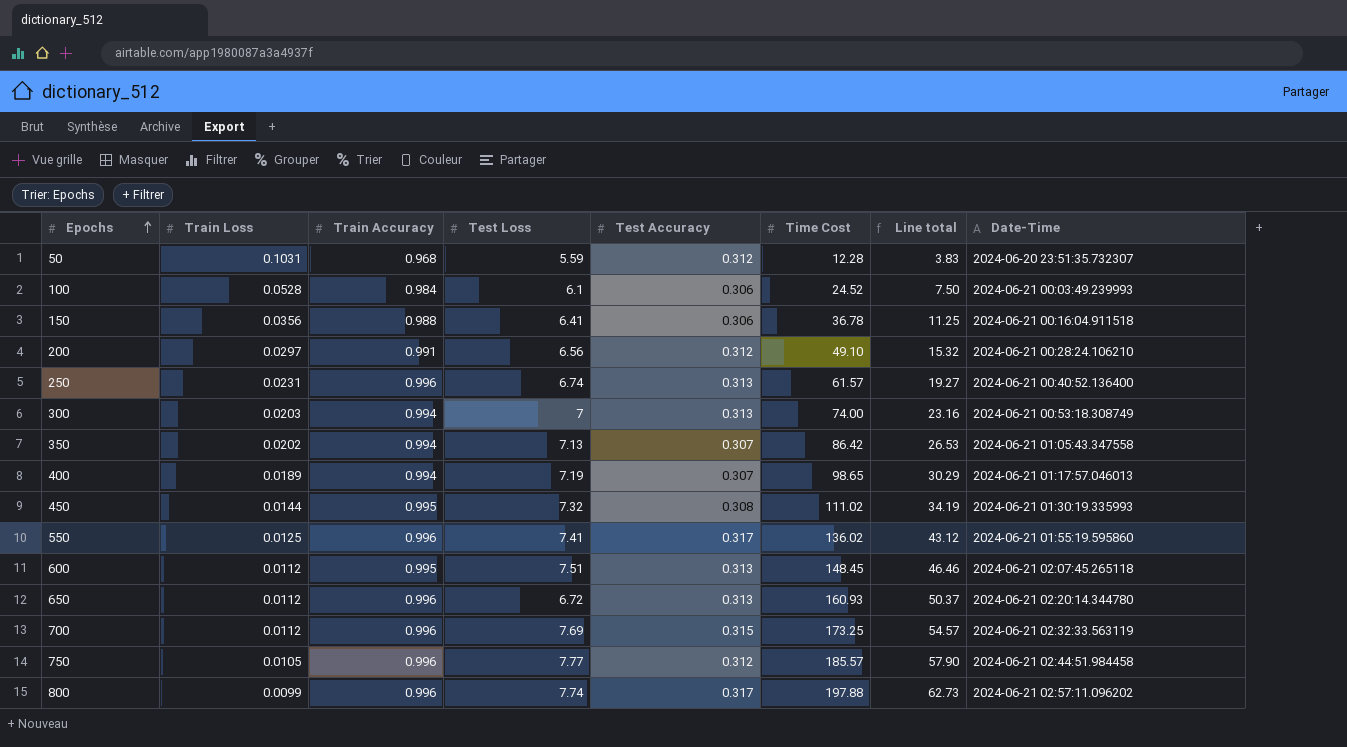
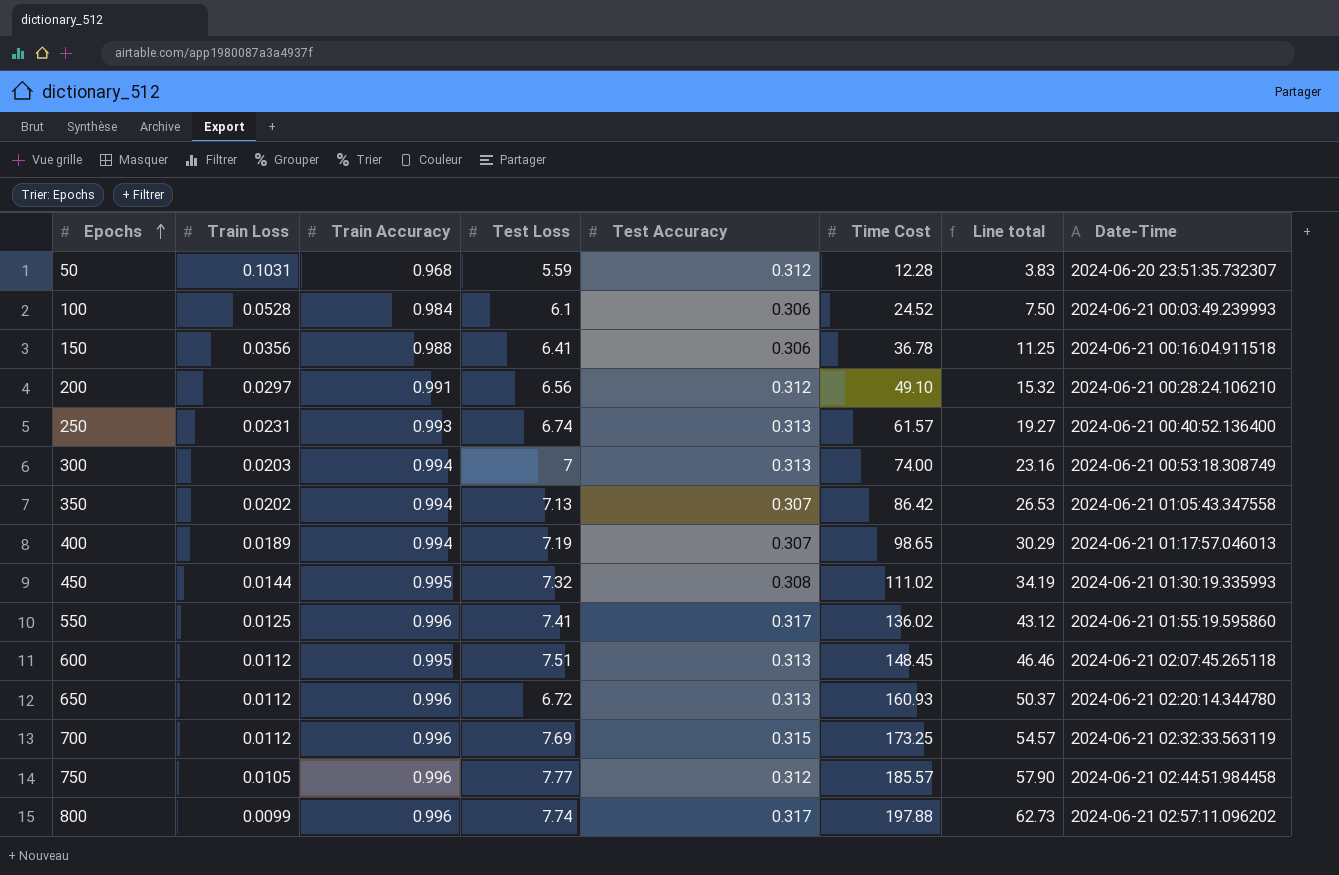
250 | Train Accuracy: 0.996 -> 0.993

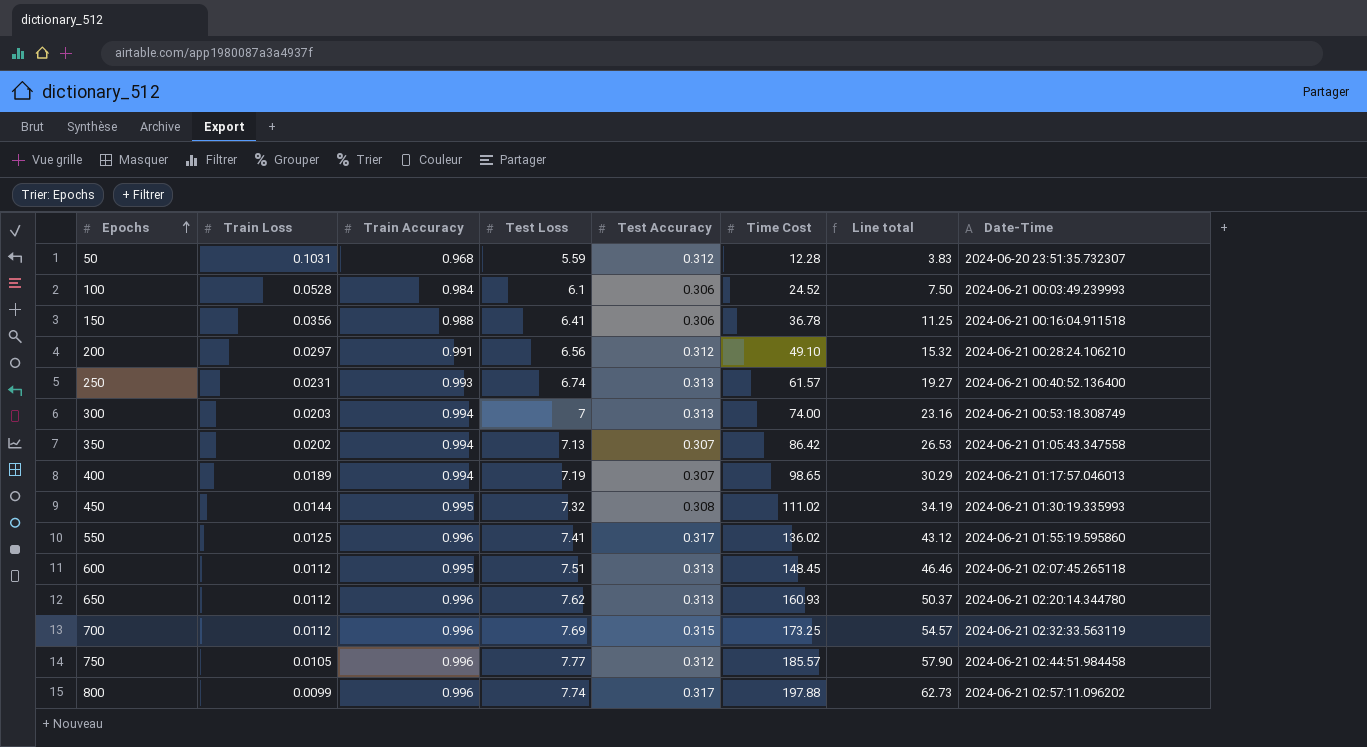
650 | Test Loss: 6.72 -> 7.62

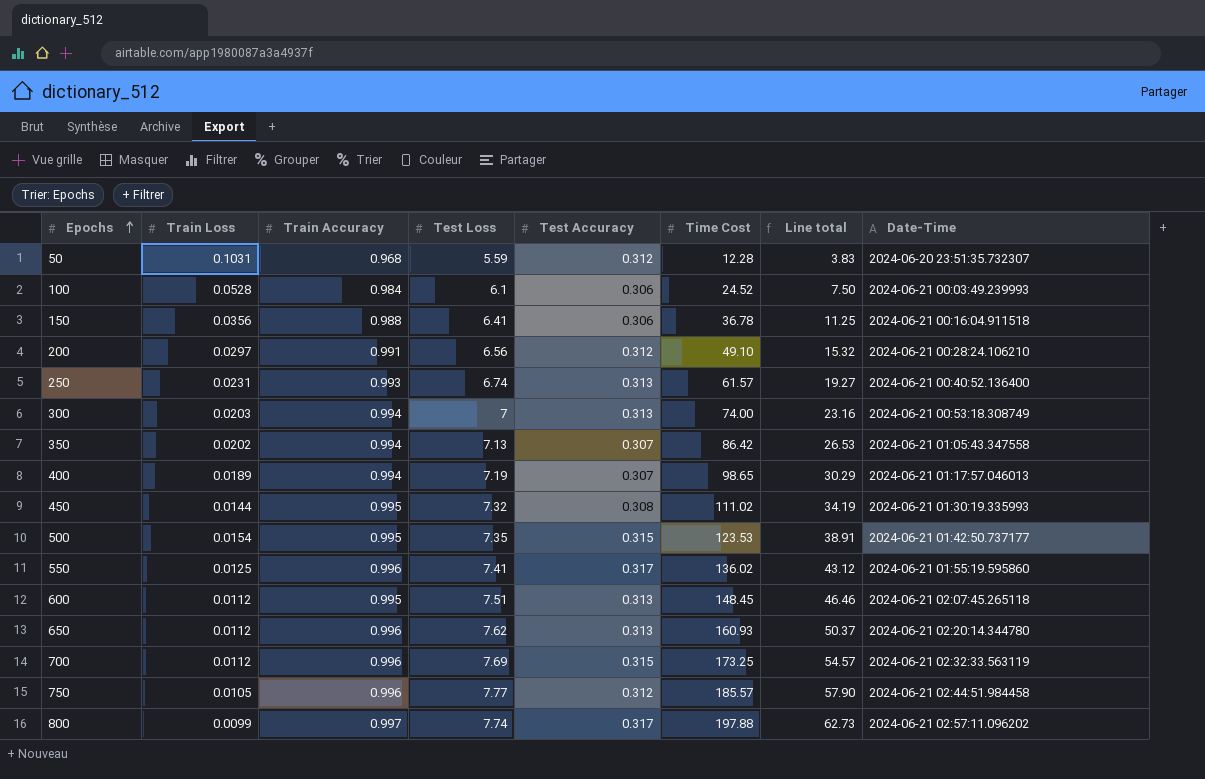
row 500: none -> 0.0154 | 0.995 | 7.35 | 0.315 | 123.53 | 38.91 | 2024-06-21 01:42:50.737177
800 | Train Accuracy: 0.996 -> 0.997

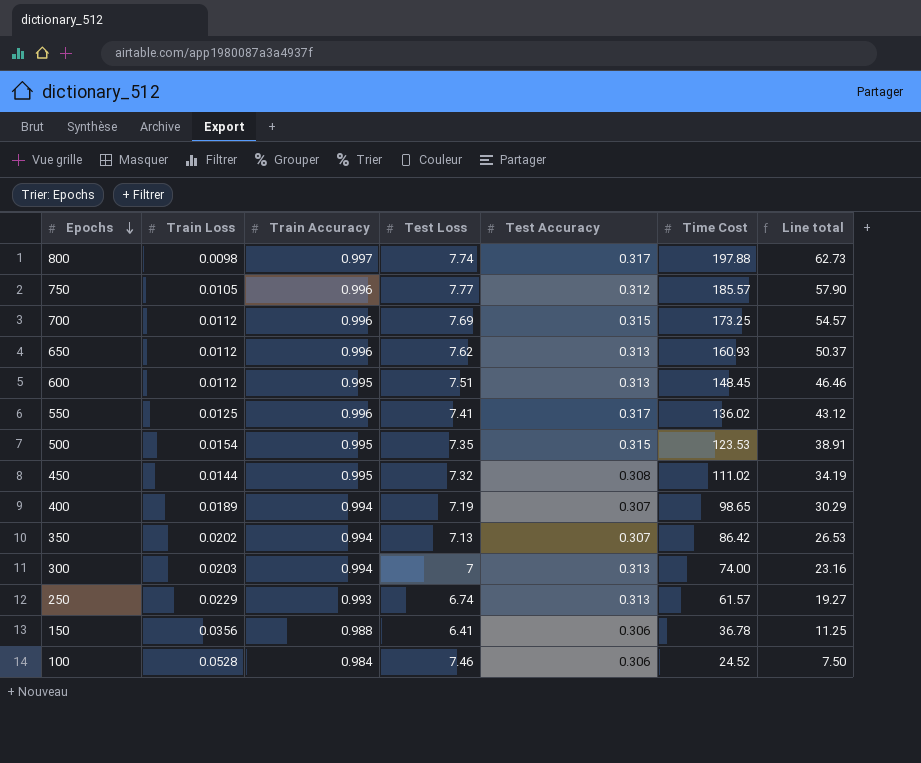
row order: Epochs ascending -> Epochs descending
column Date-Time | position: 8 -> none
row 50: 0.1031 | 0.968 | 5.59 | 0.312 | 12.28 | 3.83 | 2024-06-20 23:51:35.732307 -> none
row 200: 0.0297 | 0.991 | 6.56 | 0.312 | 49.10 | 15.32 | 2024-06-21 00:28:24.106210 -> none
800 | Train Loss: 0.0099 -> 0.0098
250 | Train Loss: 0.0231 -> 0.0229
100 | Test Loss: 6.1 -> 7.46

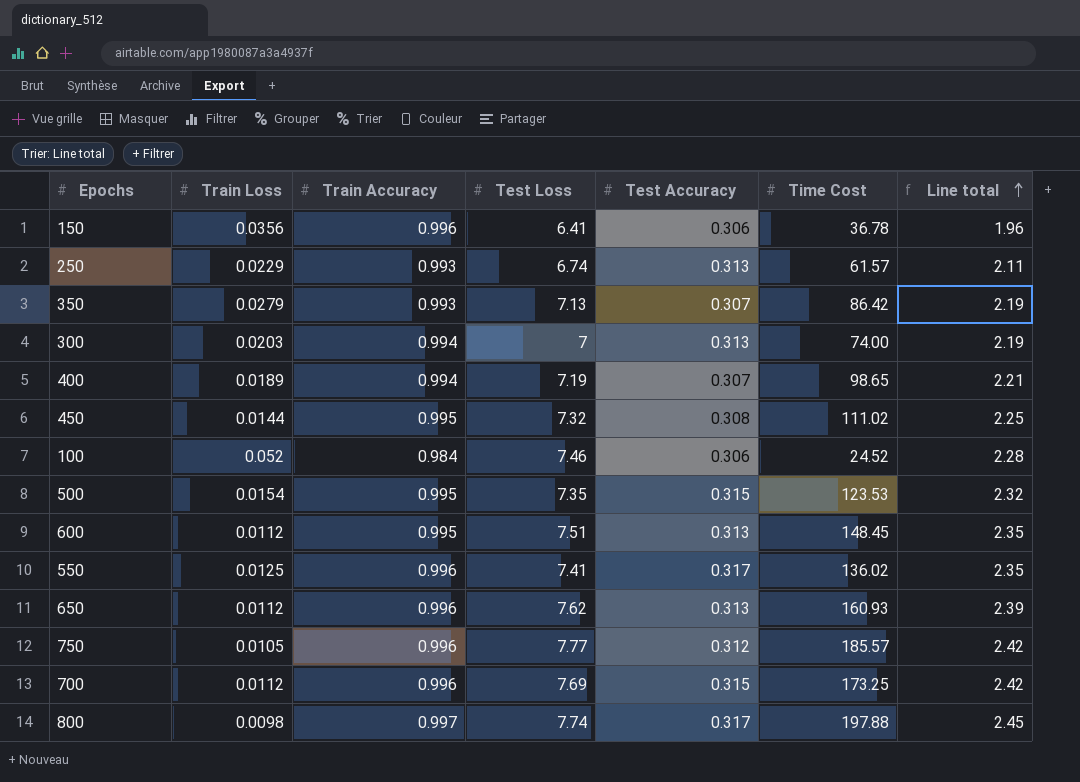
row order: Epochs descending -> Line total ascending
column Line total | formula: [Test Accuracy] * [Time Cost] -> [Test Loss] * [Test Accuracy]
150 | Train Accuracy: 0.988 -> 0.996
350 | Train Loss: 0.0202 -> 0.0279
350 | Train Accuracy: 0.994 -> 0.993
100 | Train Loss: 0.0528 -> 0.052

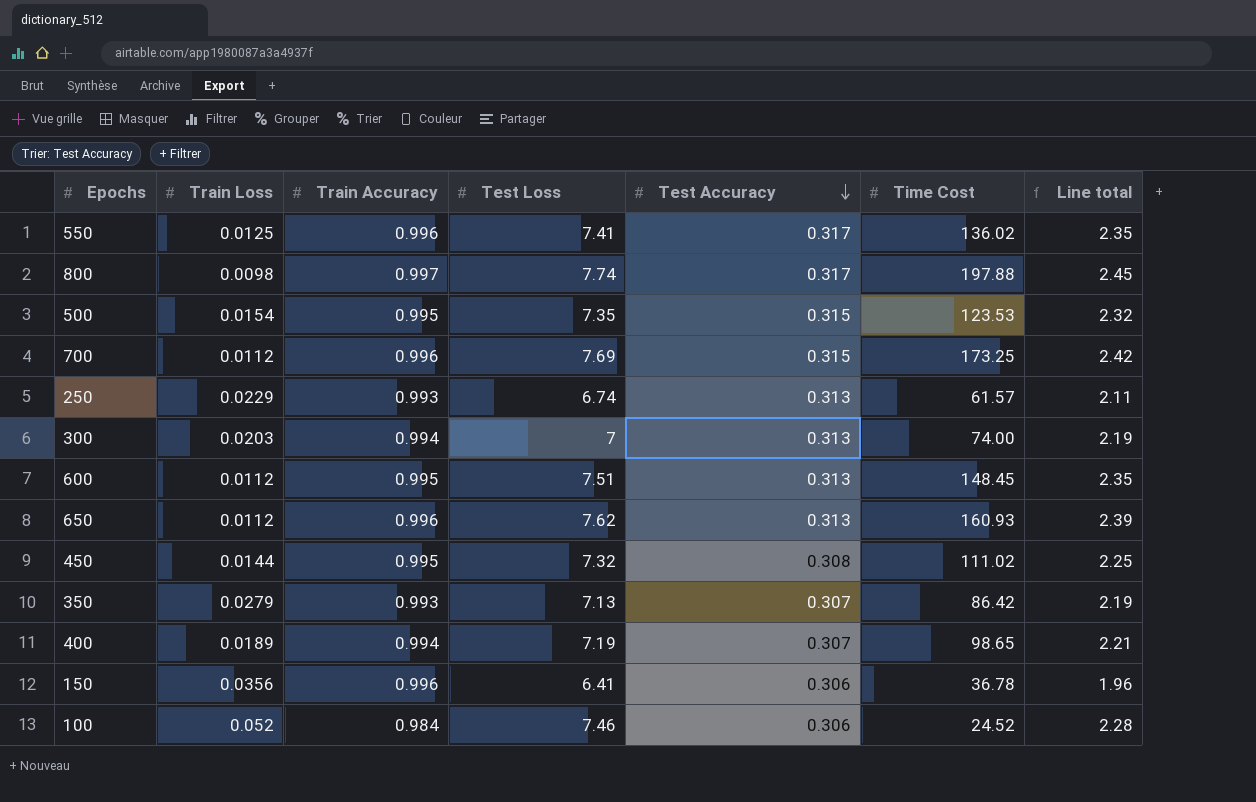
row order: Line total ascending -> Test Accuracy descending
row 750: 0.0105 | 0.996 | 7.77 | 0.312 | 185.57 | 2.42 -> none

